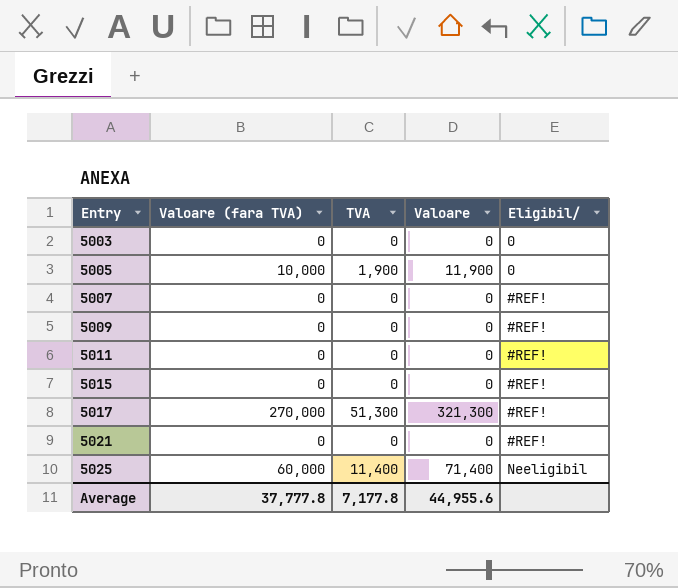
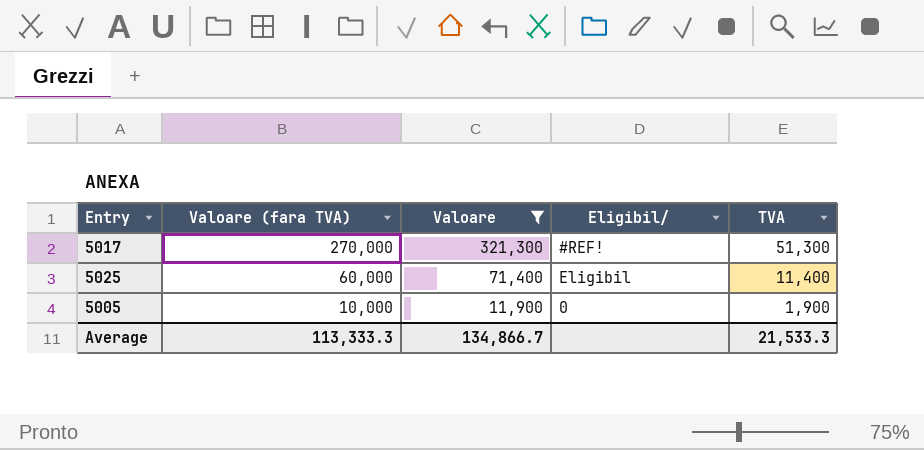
filter: none -> Valoare != 0
row order: Entry ascending -> Valoare (fara TVA) descending
column TVA | position: 3 -> 5
5025 | Eligibil/: Neeligibil -> Eligibil
Average | Valoare (fara TVA): 37,777.8 -> 113,333.3
Average | Valoare: 44,955.6 -> 134,866.7
Average | TVA: 7,177.8 -> 21,533.3

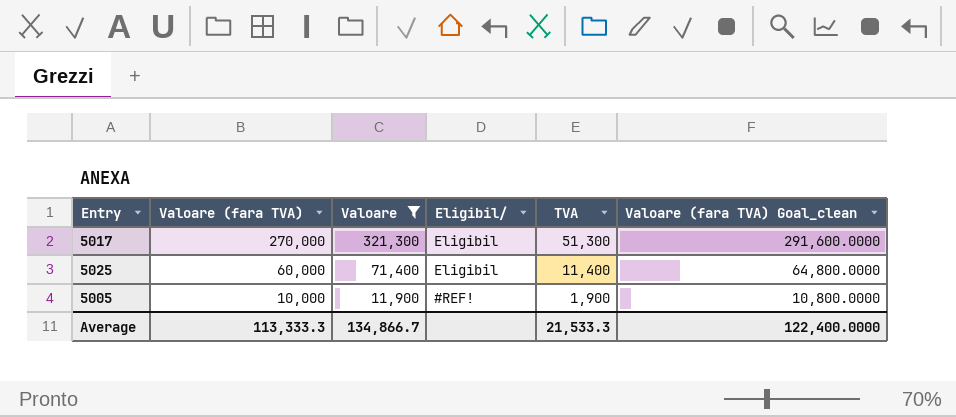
column Valoare (fara TVA) Goal_clean | formula: none -> [Valoare (fara TVA)] * 1.08
5017 | Eligibil/: #REF! -> Eligibil
5005 | Eligibil/: 0 -> #REF!

